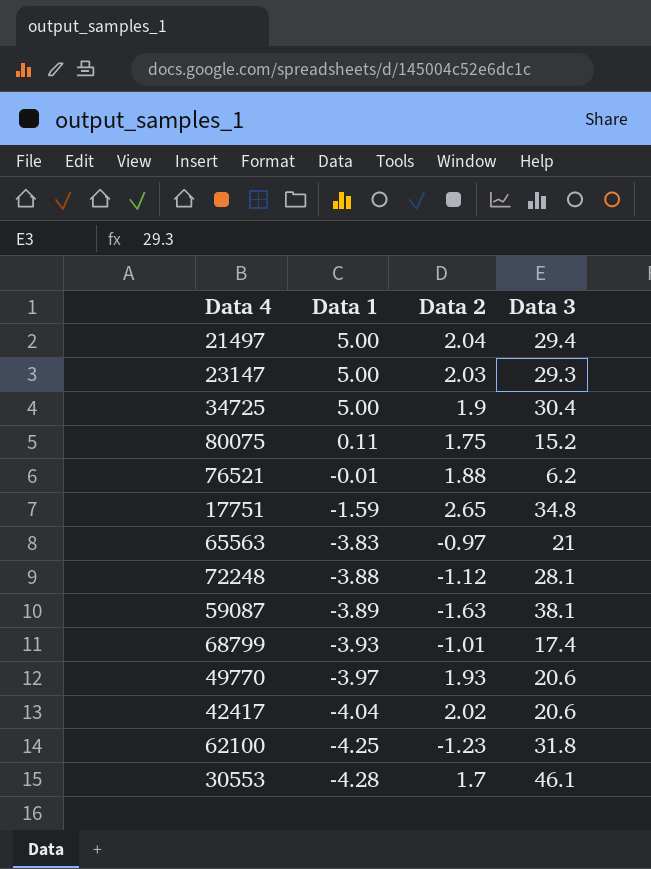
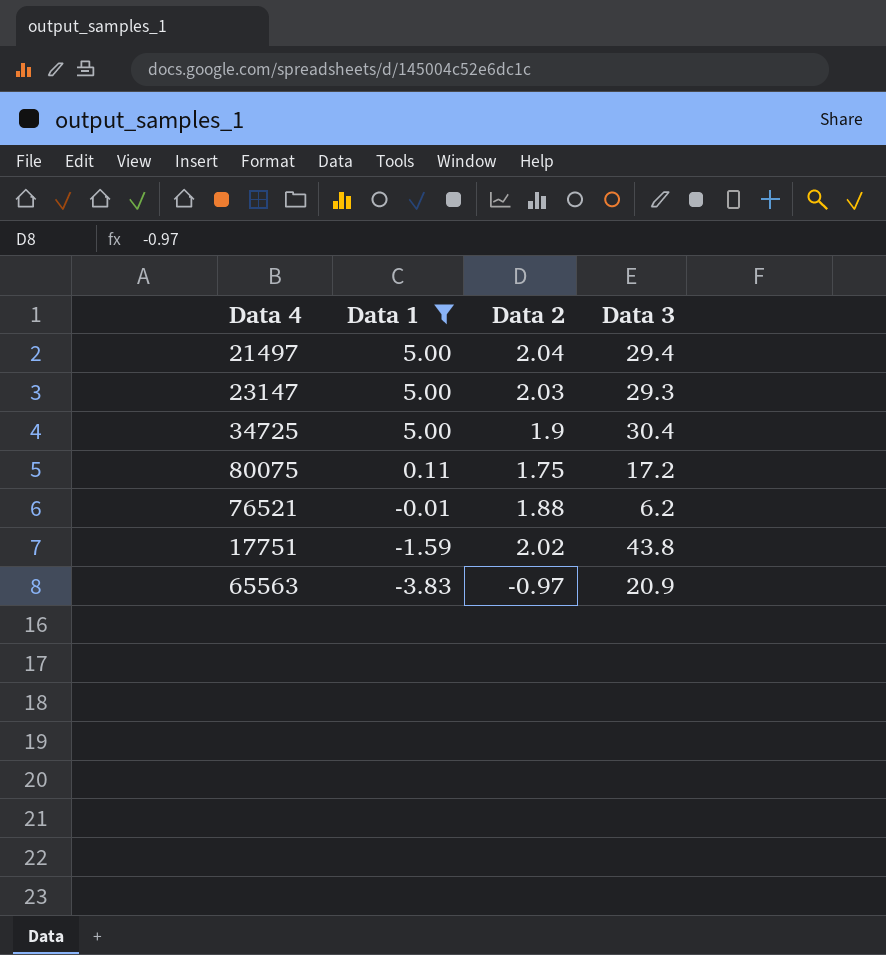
filter: none -> Data 1 >= -3.83
80075 | Data 3: 15.2 -> 17.2
17751 | Data 2: 2.65 -> 2.02
17751 | Data 3: 34.8 -> 43.8
65563 | Data 3: 21 -> 20.9

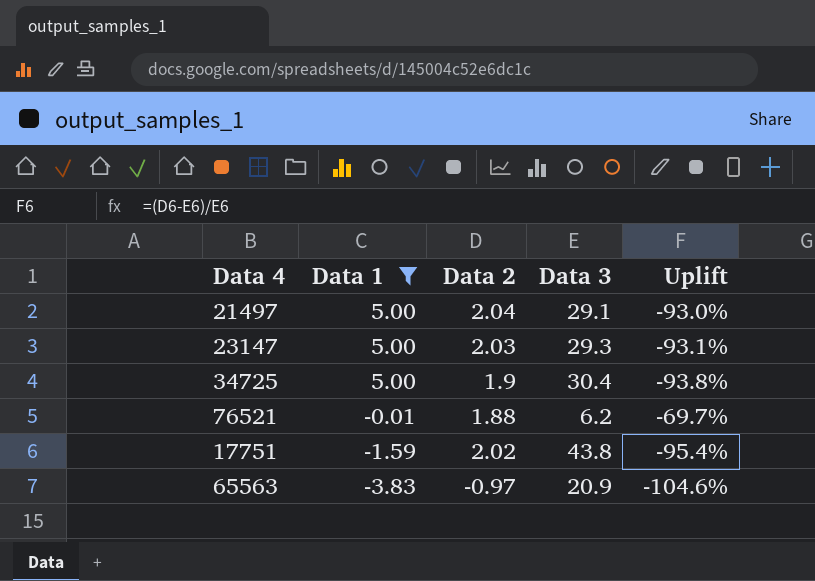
column Uplift | formula: none -> ([Data 2] - [Data 3]) / [Data 3]
row 80075: 0.11 | 1.75 | 17.2 -> none
21497 | Data 3: 29.4 -> 29.1

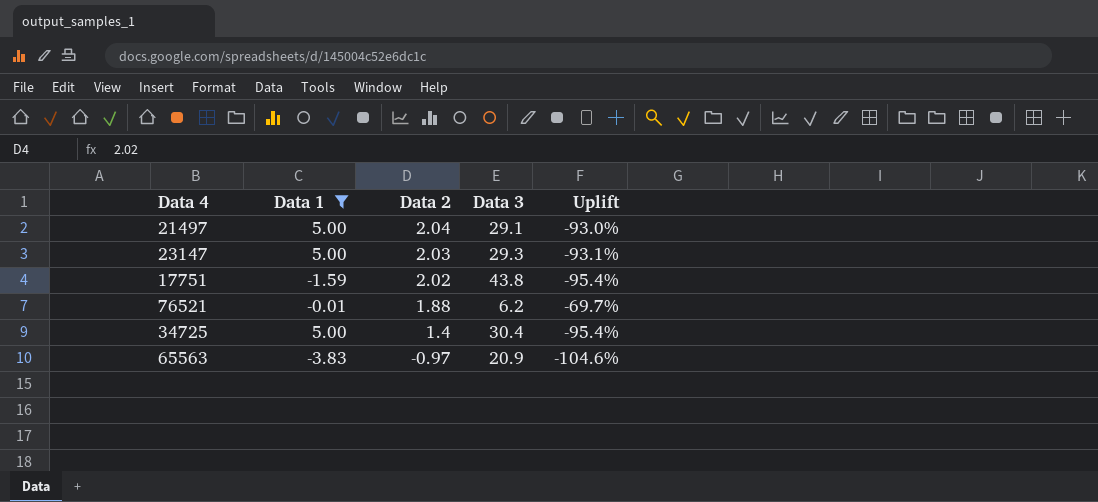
row order: Data 1 descending -> Data 2 descending
34725 | Data 2: 1.9 -> 1.4
34725 | Uplift: -93.8% -> -95.4%

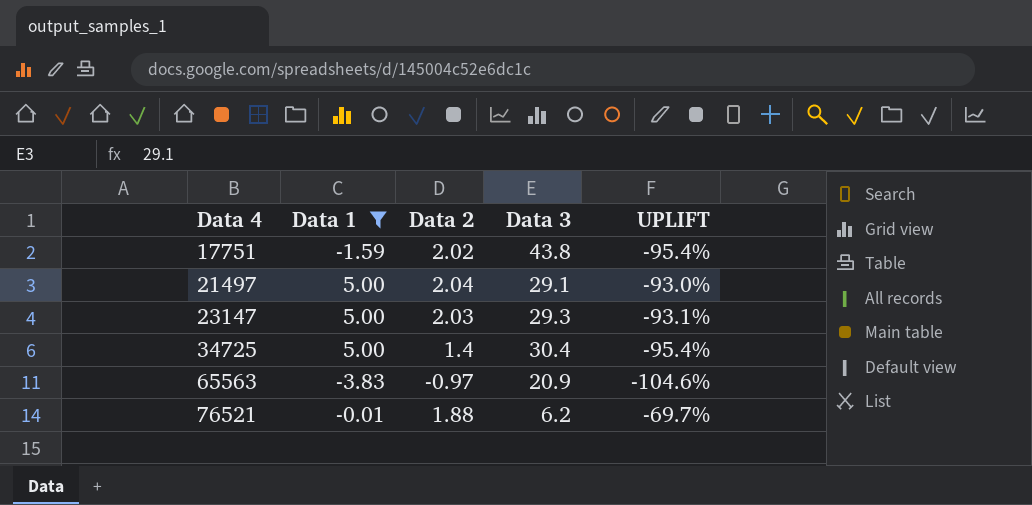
row order: Data 2 descending -> Data 4 ascending
column name: Uplift -> UPLIFT

